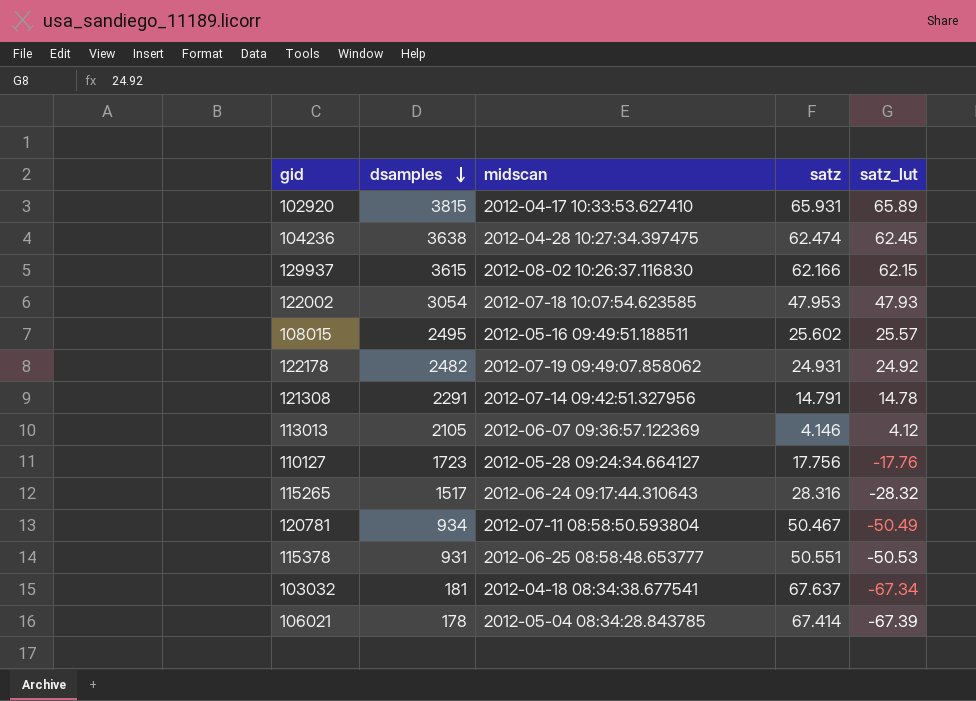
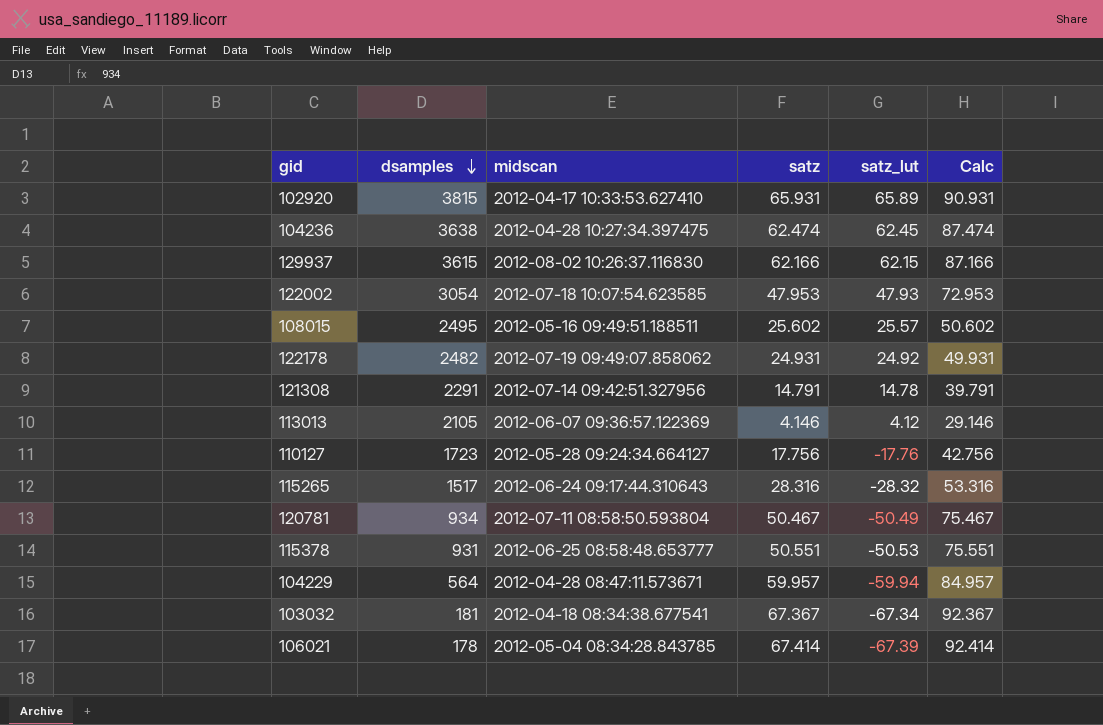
column Calc | formula: none -> [satz] + 25
row 104229: none -> 564 | 2012-04-28 08:47:11.573671 | 59.957 | -59.94 | 84.957
103032 | satz: 67.637 -> 67.367

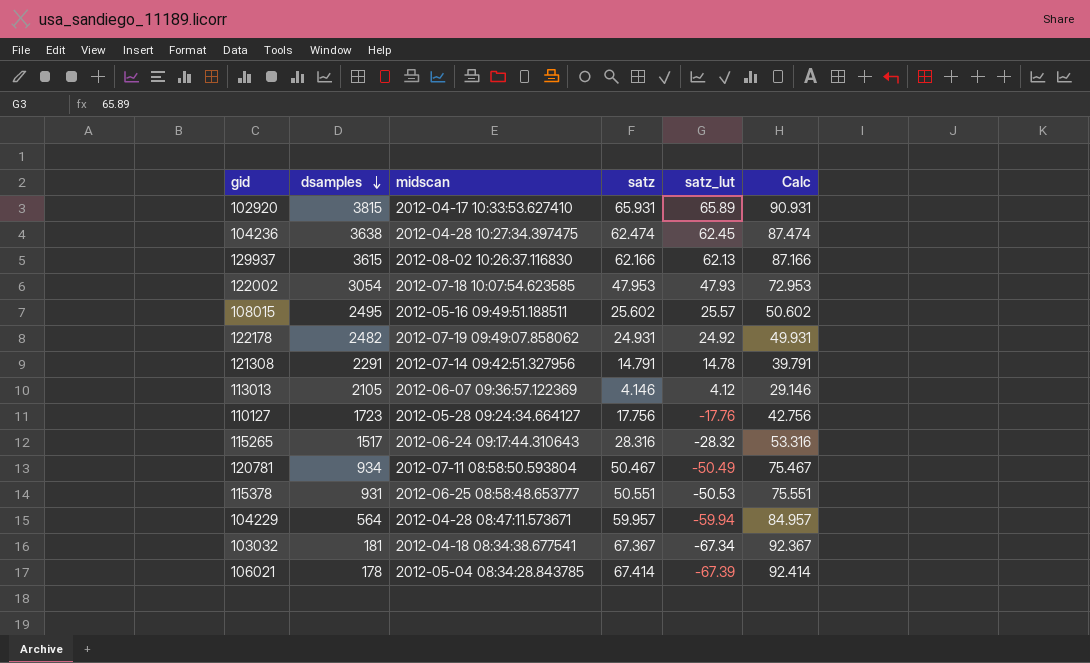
129937 | satz_lut: 62.15 -> 62.13

